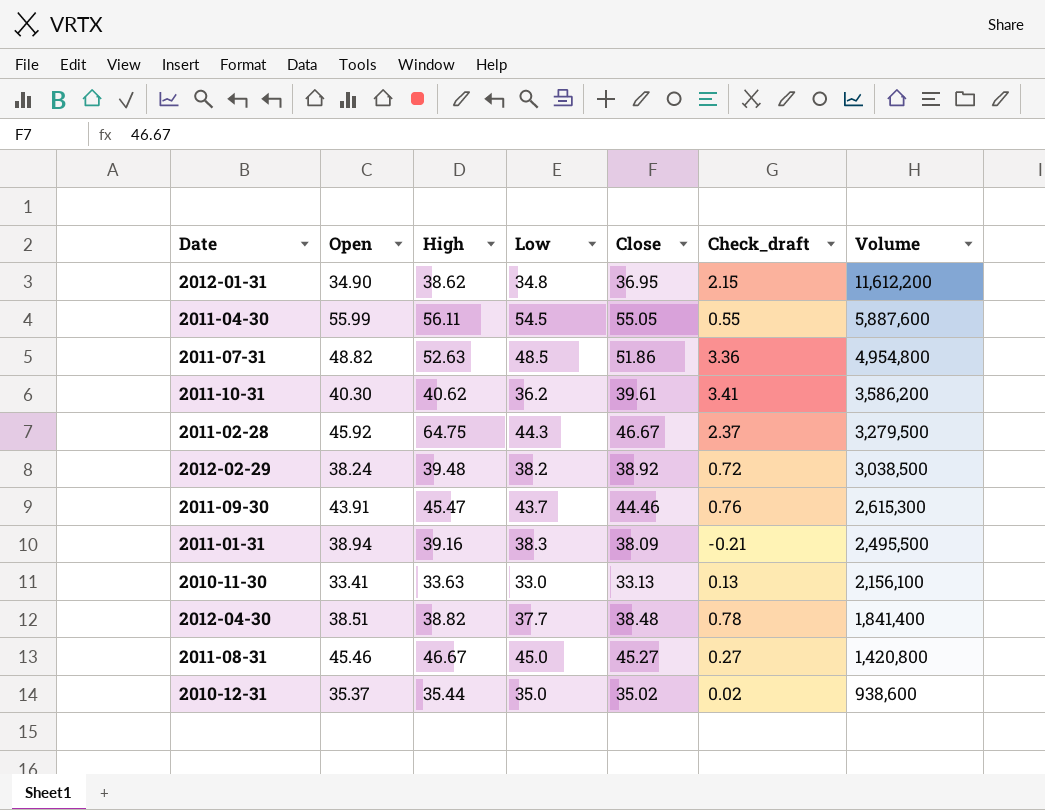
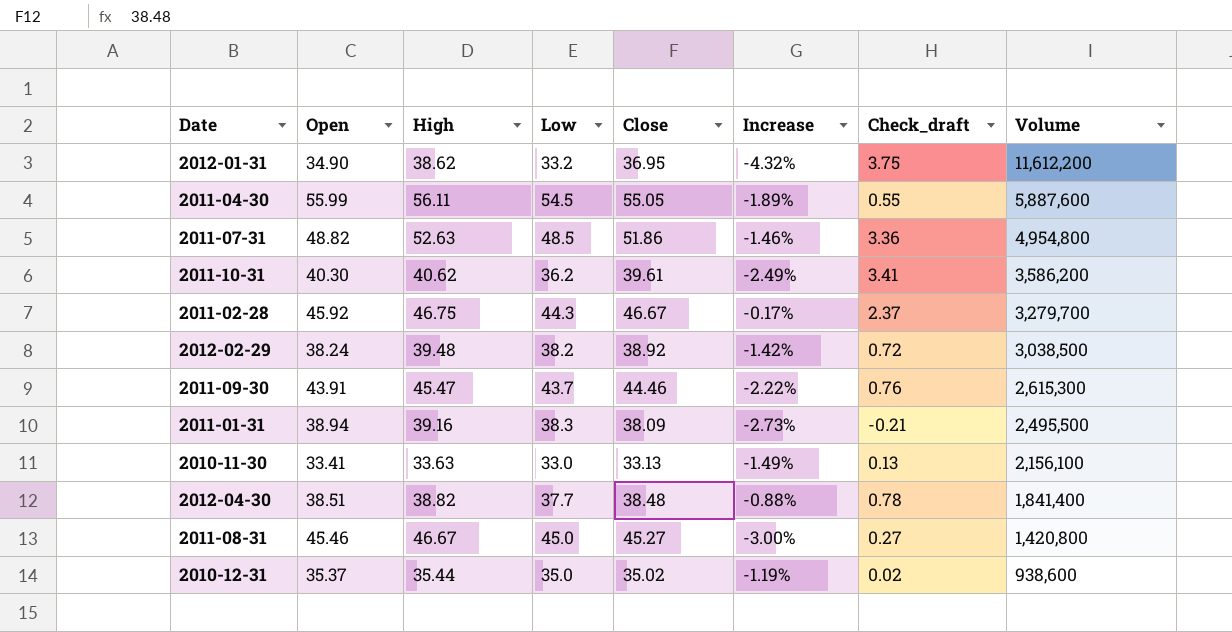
column Increase | formula: none -> ([Close] - [High]) / [High]
2012-01-31 | Low: 34.8 -> 33.2
2012-01-31 | Check_draft: 2.15 -> 3.75
2011-02-28 | High: 64.75 -> 46.75
2011-02-28 | Volume: 3,279,500 -> 3,279,700

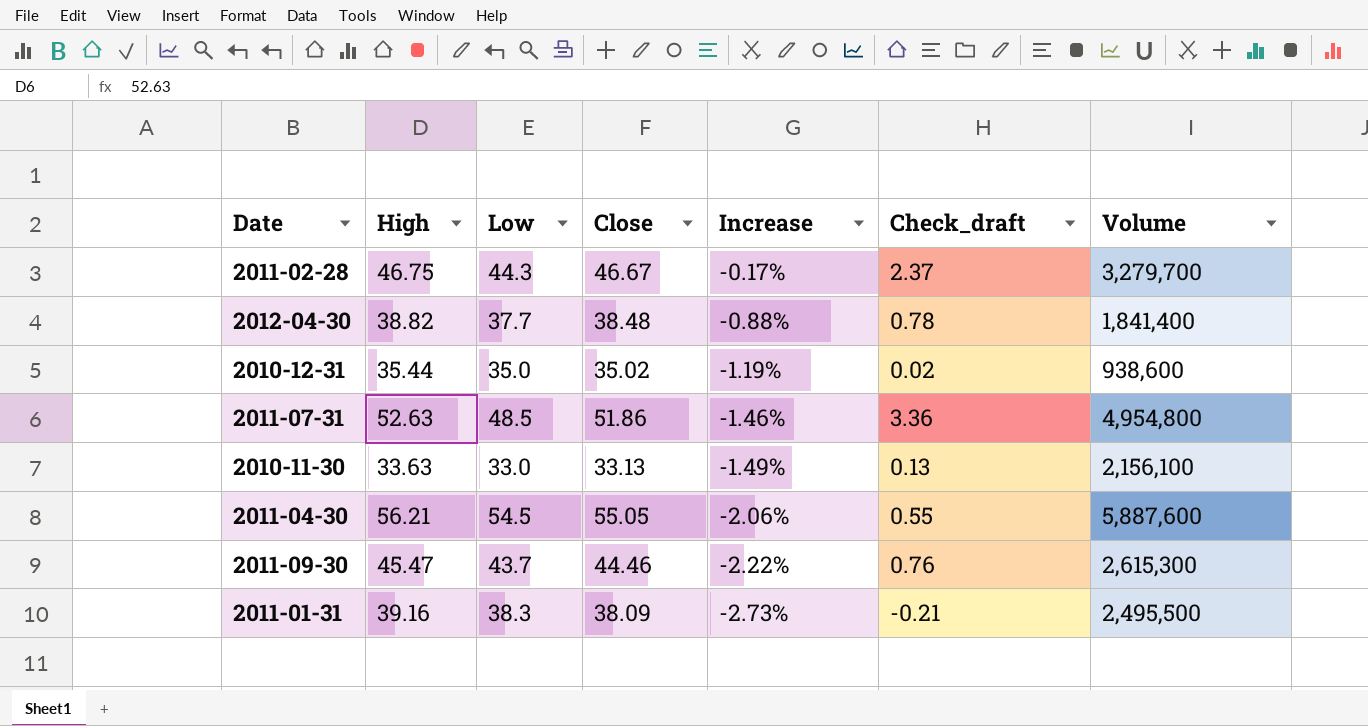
row order: Volume descending -> Increase descending
column Open | position: 2 -> none
row 2012-01-31: 34.90 | 38.62 | 33.2 | 36.95 | -4.32% | 3.75 | 11,612,200 -> none
row 2011-10-31: 40.30 | 40.62 | 36.2 | 39.61 | -2.49% | 3.41 | 3,586,200 -> none
row 2012-02-29: 38.24 | 39.48 | 38.2 | 38.92 | -1.42% | 0.72 | 3,038,500 -> none
row 2011-08-31: 45.46 | 46.67 | 45.0 | 45.27 | -3.00% | 0.27 | 1,420,800 -> none
2011-04-30 | High: 56.11 -> 56.21
2011-04-30 | Increase: -1.89% -> -2.06%

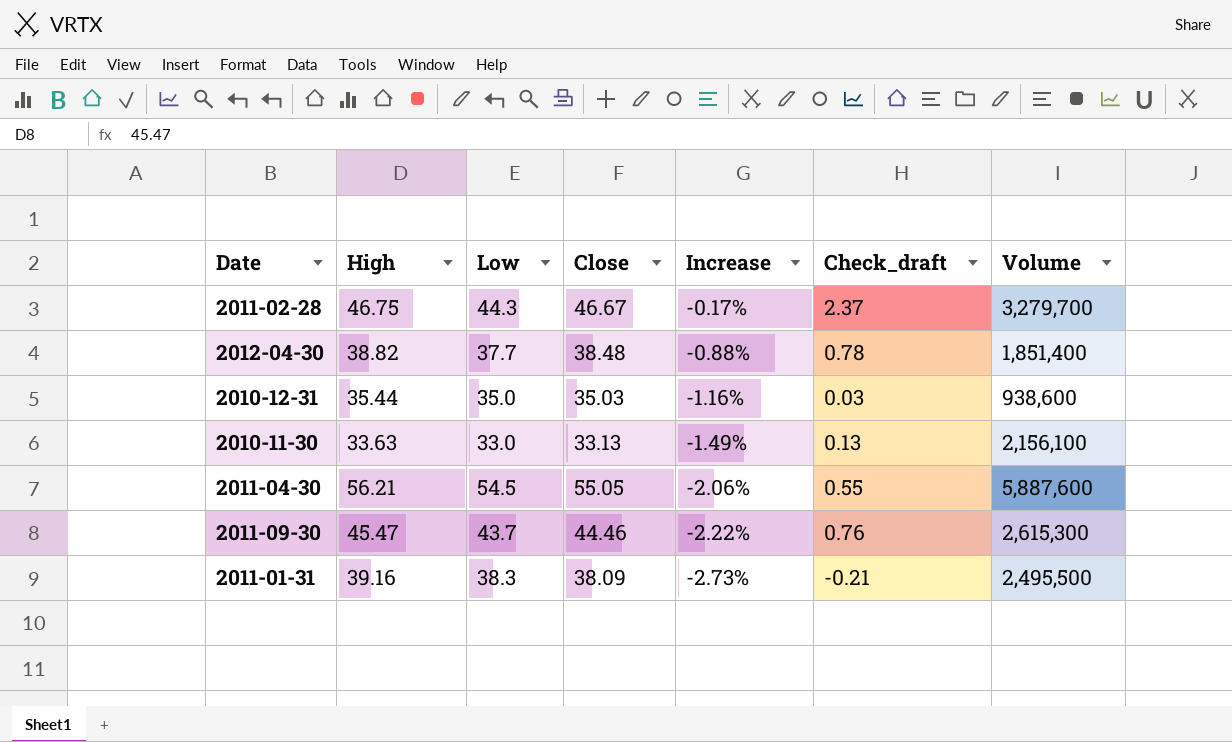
row 2011-07-31: 52.63 | 48.5 | 51.86 | -1.46% | 3.36 | 4,954,800 -> none
2012-04-30 | Volume: 1,841,400 -> 1,851,400
2010-12-31 | Close: 35.02 -> 35.03
2010-12-31 | Increase: -1.19% -> -1.16%
2010-12-31 | Check_draft: 0.02 -> 0.03

